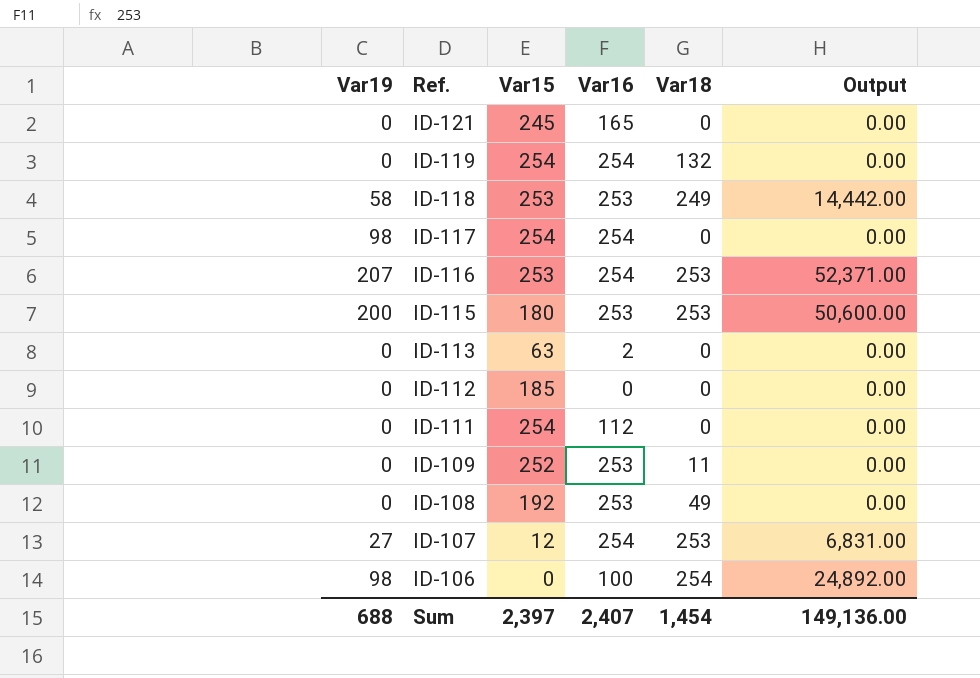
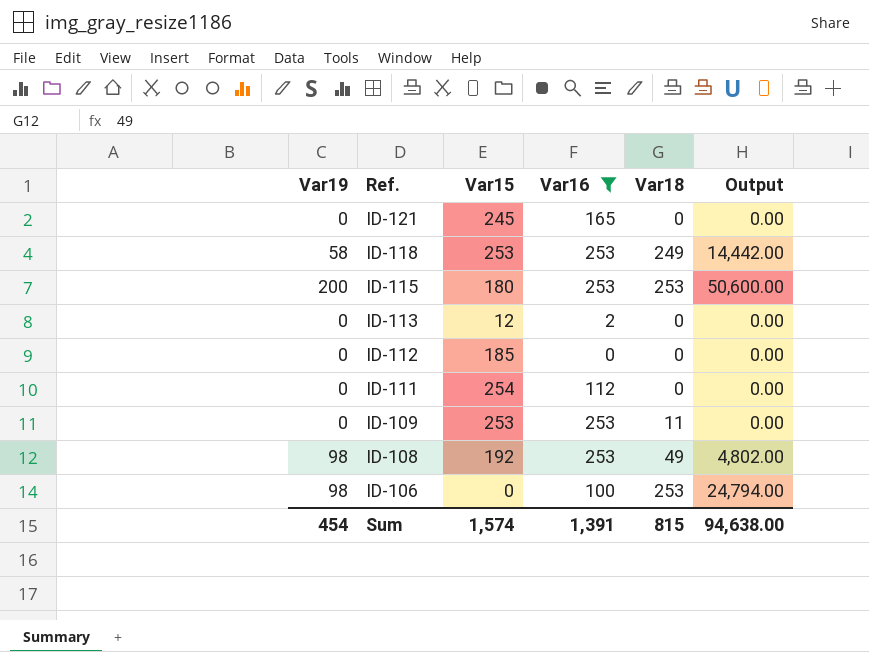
filter: none -> Var16 != 254
ID-113 | Var15: 63 -> 12
ID-109 | Var15: 252 -> 253
ID-108 | Var19: 0 -> 98
ID-108 | Output: 0.00 -> 4,802.00
ID-106 | Var18: 254 -> 253
ID-106 | Output: 24,892.00 -> 24,794.00
Sum | Var19: 688 -> 454
Sum | Var15: 2,397 -> 1,574
Sum | Var16: 2,407 -> 1,391
Sum | Var18: 1,454 -> 815
Sum | Output: 149,136.00 -> 94,638.00

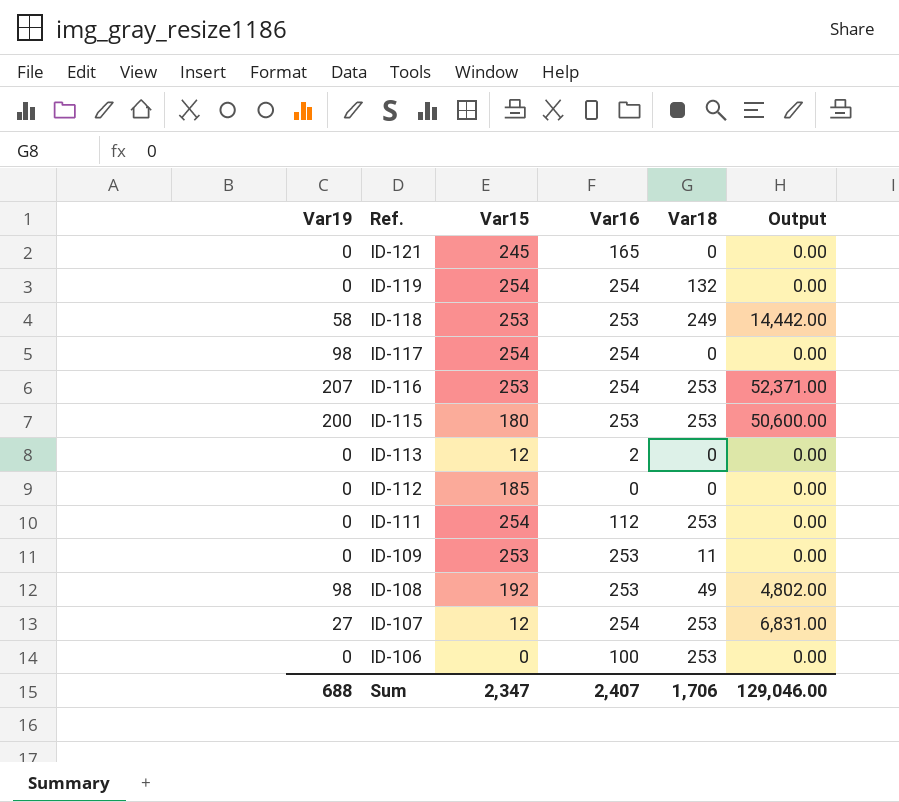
filter: Var16 != 254 -> none
ID-111 | Var18: 0 -> 253
ID-106 | Var19: 98 -> 0
ID-106 | Output: 24,794.00 -> 0.00
Sum | Var19: 454 -> 688
Sum | Var15: 1,574 -> 2,347
Sum | Var16: 1,391 -> 2,407
Sum | Var18: 815 -> 1,706
Sum | Output: 94,638.00 -> 129,046.00

